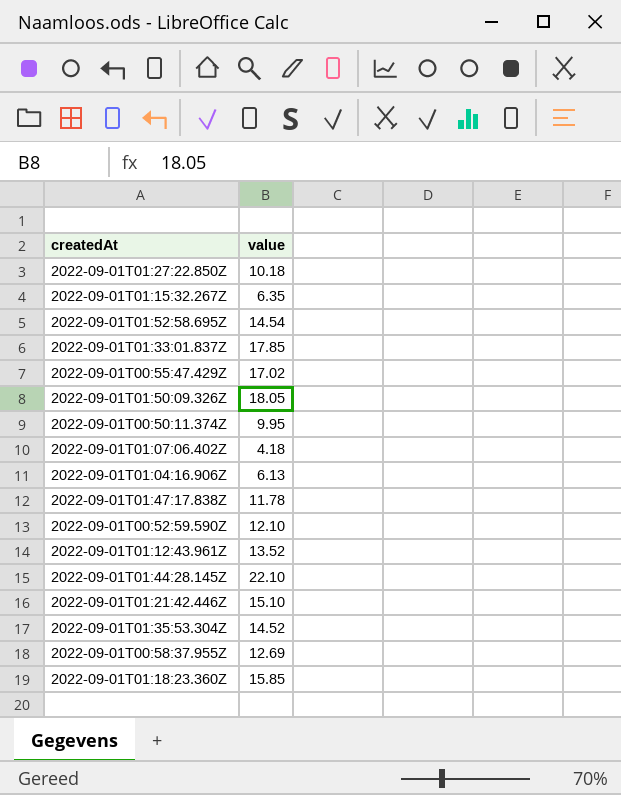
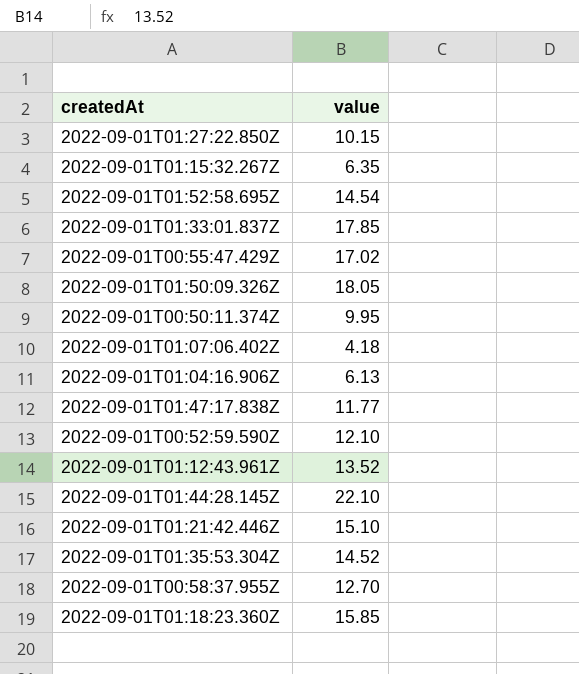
2022-09-01T01:27:22.850Z | value: 10.18 -> 10.15
2022-09-01T01:47:17.838Z | value: 11.78 -> 11.77
2022-09-01T00:58:37.955Z | value: 12.69 -> 12.70

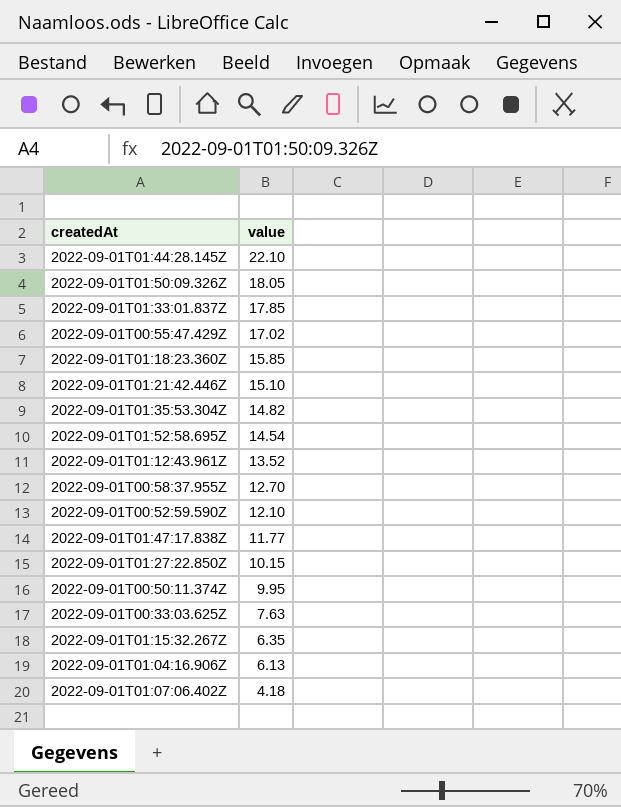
row order: none -> value descending
2022-09-01T01:35:53.304Z | value: 14.52 -> 14.82
row 2022-09-01T00:33:03.625Z: none -> 7.63

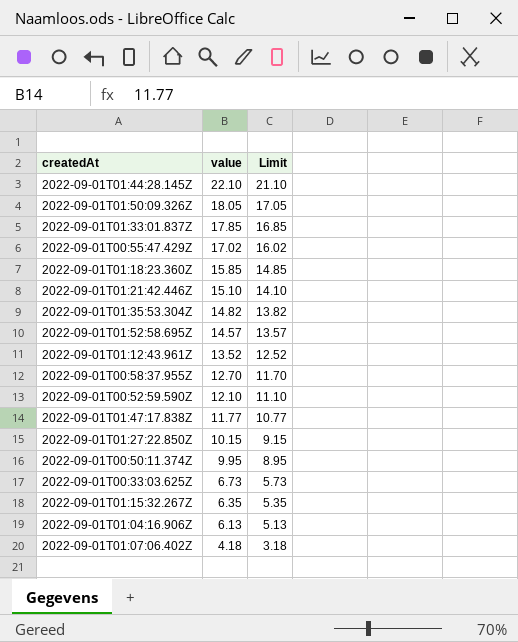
column Limit | formula: none -> [value] - 1
2022-09-01T01:52:58.695Z | value: 14.54 -> 14.57
2022-09-01T00:33:03.625Z | value: 7.63 -> 6.73

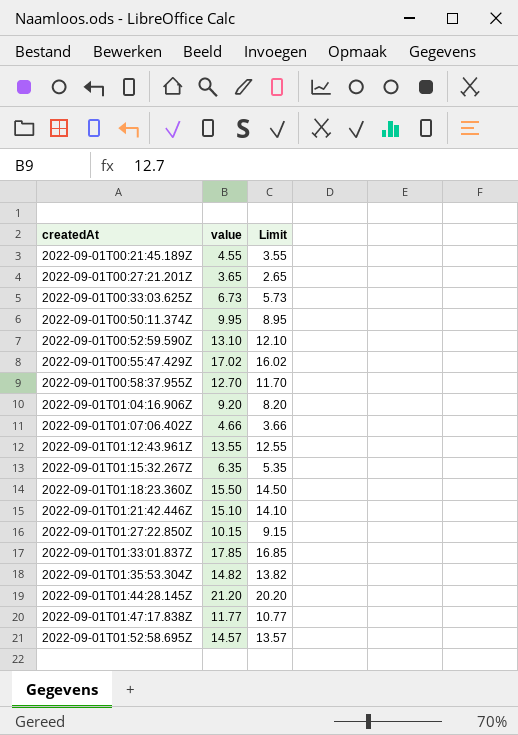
row order: value descending -> createdAt ascending
row 2022-09-01T01:50:09.326Z: 18.05 | 17.05 -> none
row 2022-09-01T00:21:45.189Z: none -> 4.55 | 3.55
row 2022-09-01T00:27:21.201Z: none -> 3.65 | 2.65
2022-09-01T00:52:59.590Z | value: 12.10 -> 13.10
2022-09-01T00:52:59.590Z | Limit: 11.10 -> 12.10
2022-09-01T01:04:16.906Z | value: 6.13 -> 9.20
2022-09-01T01:04:16.906Z | Limit: 5.13 -> 8.20
2022-09-01T01:07:06.402Z | value: 4.18 -> 4.66
2022-09-01T01:07:06.402Z | Limit: 3.18 -> 3.66
2022-09-01T01:12:43.961Z | value: 13.52 -> 13.55
2022-09-01T01:12:43.961Z | Limit: 12.52 -> 12.55
2022-09-01T01:18:23.360Z | value: 15.85 -> 15.50
2022-09-01T01:18:23.360Z | Limit: 14.85 -> 14.50
2022-09-01T01:44:28.145Z | value: 22.10 -> 21.20
2022-09-01T01:44:28.145Z | Limit: 21.10 -> 20.20

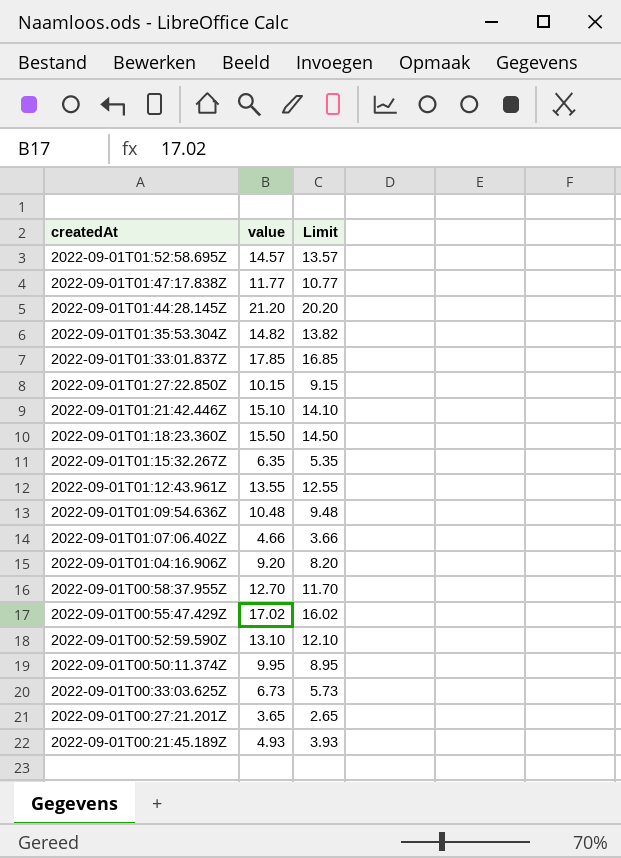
row order: createdAt ascending -> createdAt descending
row 2022-09-01T01:09:54.636Z: none -> 10.48 | 9.48
2022-09-01T00:21:45.189Z | value: 4.55 -> 4.93
2022-09-01T00:21:45.189Z | Limit: 3.55 -> 3.93

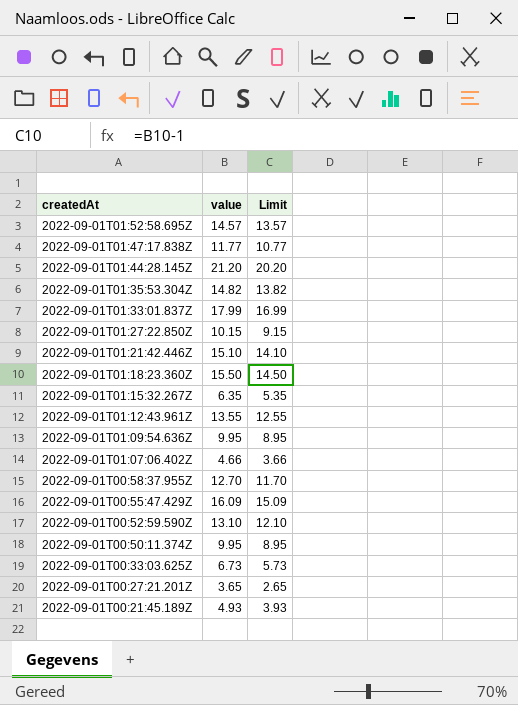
row 2022-09-01T01:04:16.906Z: 9.20 | 8.20 -> none
2022-09-01T01:33:01.837Z | value: 17.85 -> 17.99
2022-09-01T01:33:01.837Z | Limit: 16.85 -> 16.99
2022-09-01T01:09:54.636Z | value: 10.48 -> 9.95
2022-09-01T01:09:54.636Z | Limit: 9.48 -> 8.95
2022-09-01T00:55:47.429Z | value: 17.02 -> 16.09
2022-09-01T00:55:47.429Z | Limit: 16.02 -> 15.09

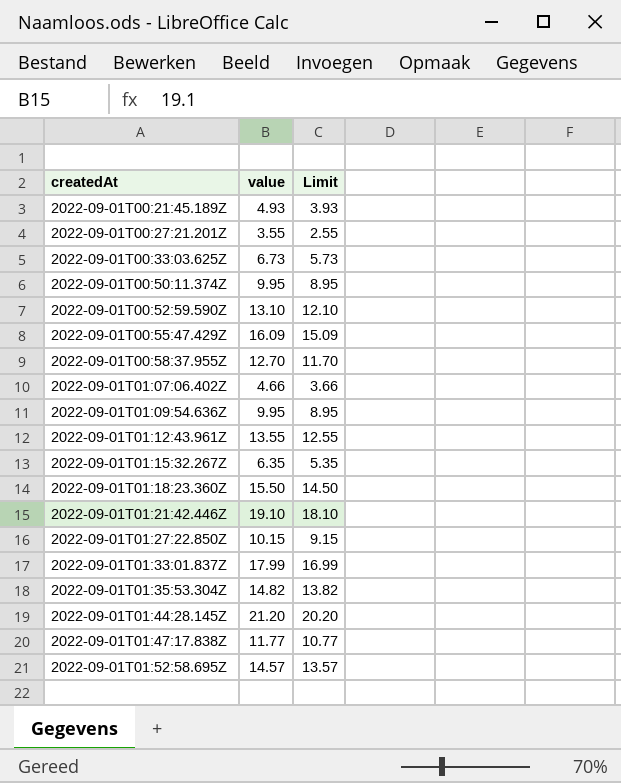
row order: createdAt descending -> createdAt ascending
2022-09-01T00:27:21.201Z | value: 3.65 -> 3.55
2022-09-01T00:27:21.201Z | Limit: 2.65 -> 2.55
2022-09-01T01:21:42.446Z | value: 15.10 -> 19.10
2022-09-01T01:21:42.446Z | Limit: 14.10 -> 18.10

